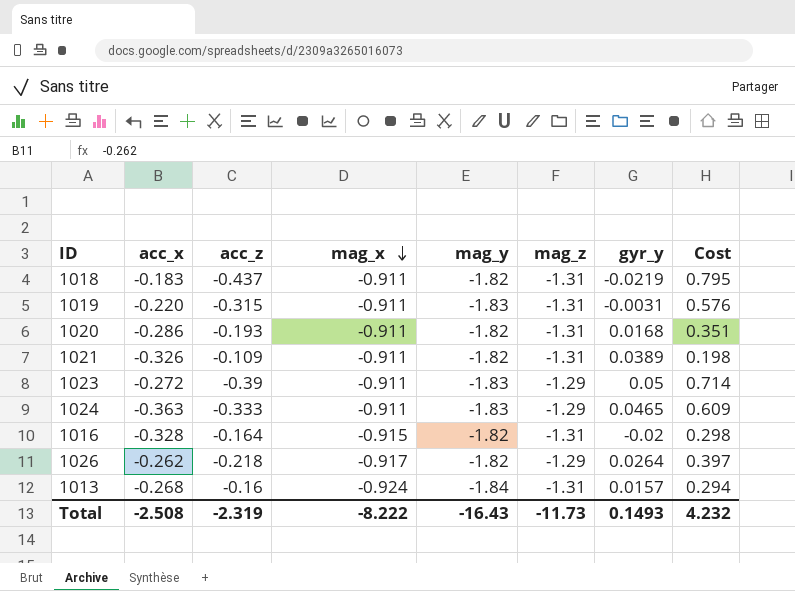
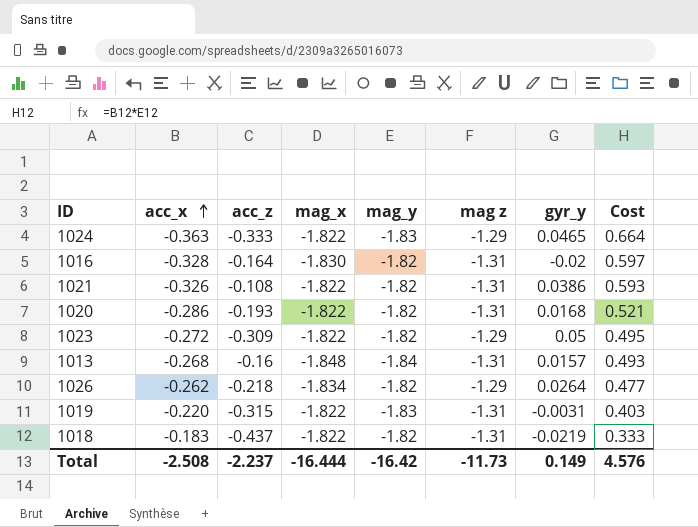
row order: mag_x descending -> acc_x ascending
column name: mag_z -> mag z
column Cost | formula: [acc_z] * [mag_y] -> [acc_x] * [mag_y]
1024 | mag_x: -0.911 -> -1.822
1016 | mag_x: -0.915 -> -1.830
1021 | acc_z: -0.109 -> -0.108
1021 | mag_x: -0.911 -> -1.822
1021 | gyr_y: 0.0389 -> 0.0386
1020 | mag_x: -0.911 -> -1.822
1023 | acc_z: -0.39 -> -0.309
1023 | mag_x: -0.911 -> -1.822
1023 | mag_y: -1.83 -> -1.82
1013 | mag_x: -0.924 -> -1.848
1026 | mag_x: -0.917 -> -1.834
1019 | mag_x: -0.911 -> -1.822
1018 | mag_x: -0.911 -> -1.822
Total | acc_z: -2.319 -> -2.237
Total | mag_x: -8.222 -> -16.444
Total | mag_y: -16.43 -> -16.42
Total | gyr_y: 0.1493 -> 0.149
Total | Cost: 4.232 -> 4.576

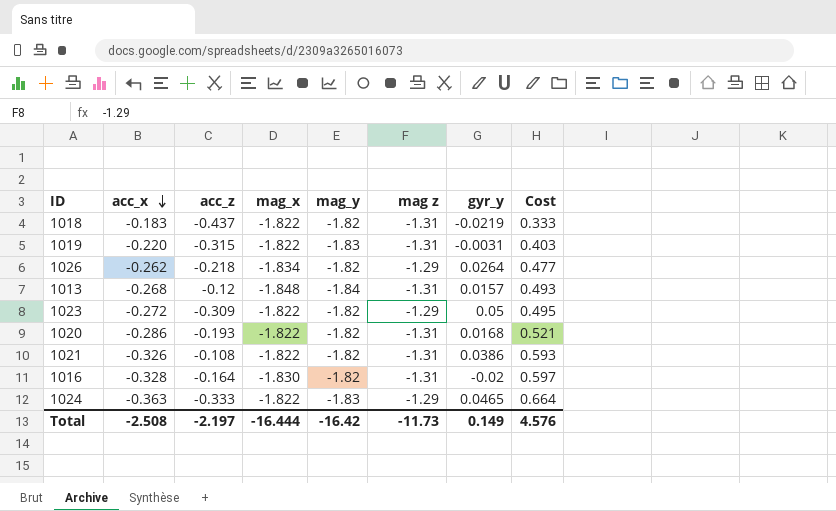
row order: acc_x ascending -> acc_x descending
1013 | acc_z: -0.16 -> -0.12
Total | acc_z: -2.237 -> -2.197

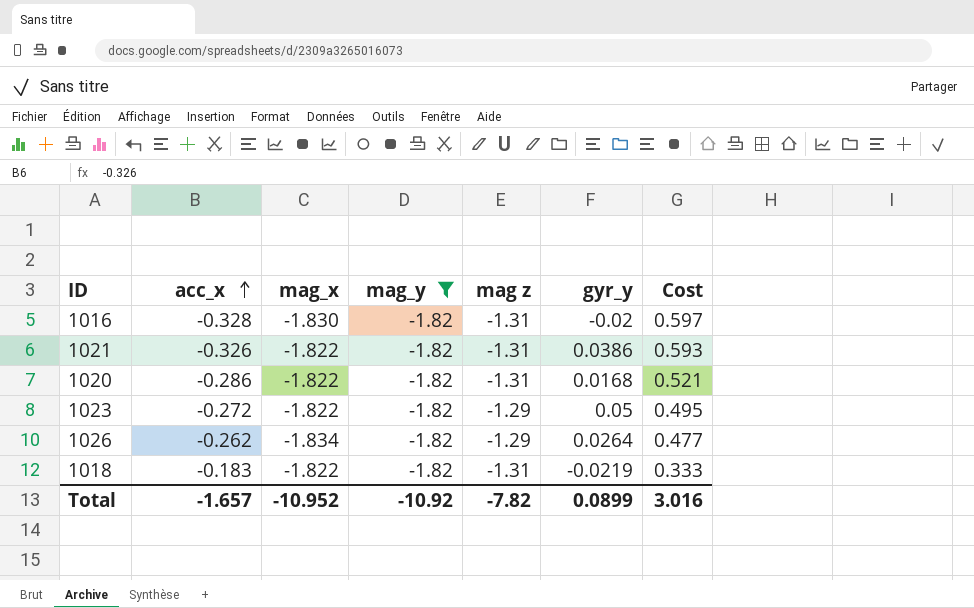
filter: none -> mag_y = -1.82
row order: acc_x descending -> acc_x ascending
column acc_z | position: 3 -> none
Total | acc_x: -2.508 -> -1.657
Total | mag_x: -16.444 -> -10.952
Total | mag_y: -16.42 -> -10.92
Total | mag z: -11.73 -> -7.82
Total | gyr_y: 0.149 -> 0.0899
Total | Cost: 4.576 -> 3.016

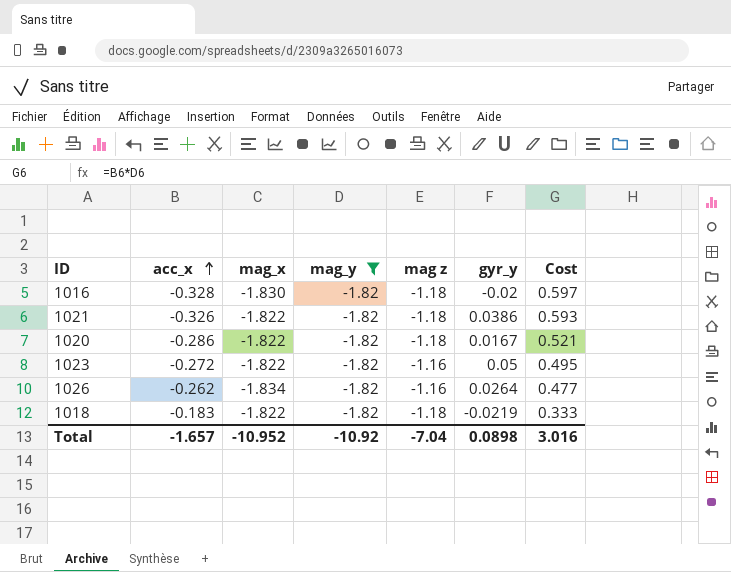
1016 | mag z: -1.31 -> -1.18
1021 | mag z: -1.31 -> -1.18
1020 | mag z: -1.31 -> -1.18
1020 | gyr_y: 0.0168 -> 0.0167
1023 | mag z: -1.29 -> -1.16
1026 | mag z: -1.29 -> -1.16
1018 | mag z: -1.31 -> -1.18
Total | mag z: -7.82 -> -7.04
Total | gyr_y: 0.0899 -> 0.0898

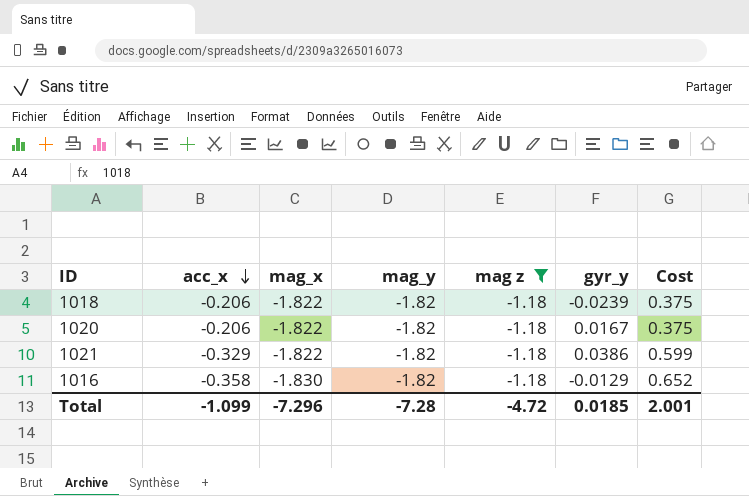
filter: mag_y = -1.82 -> mag z = -1.18
row order: acc_x ascending -> acc_x descending
1018 | acc_x: -0.183 -> -0.206
1018 | gyr_y: -0.0219 -> -0.0239
1018 | Cost: 0.333 -> 0.375
1020 | acc_x: -0.286 -> -0.206
1020 | Cost: 0.521 -> 0.375
1021 | acc_x: -0.326 -> -0.329
1021 | Cost: 0.593 -> 0.599
1016 | acc_x: -0.328 -> -0.358
1016 | gyr_y: -0.02 -> -0.0129
1016 | Cost: 0.597 -> 0.652
Total | acc_x: -1.657 -> -1.099
Total | mag_x: -10.952 -> -7.296
Total | mag_y: -10.92 -> -7.28
Total | mag z: -7.04 -> -4.72
Total | gyr_y: 0.0898 -> 0.0185
Total | Cost: 3.016 -> 2.001

